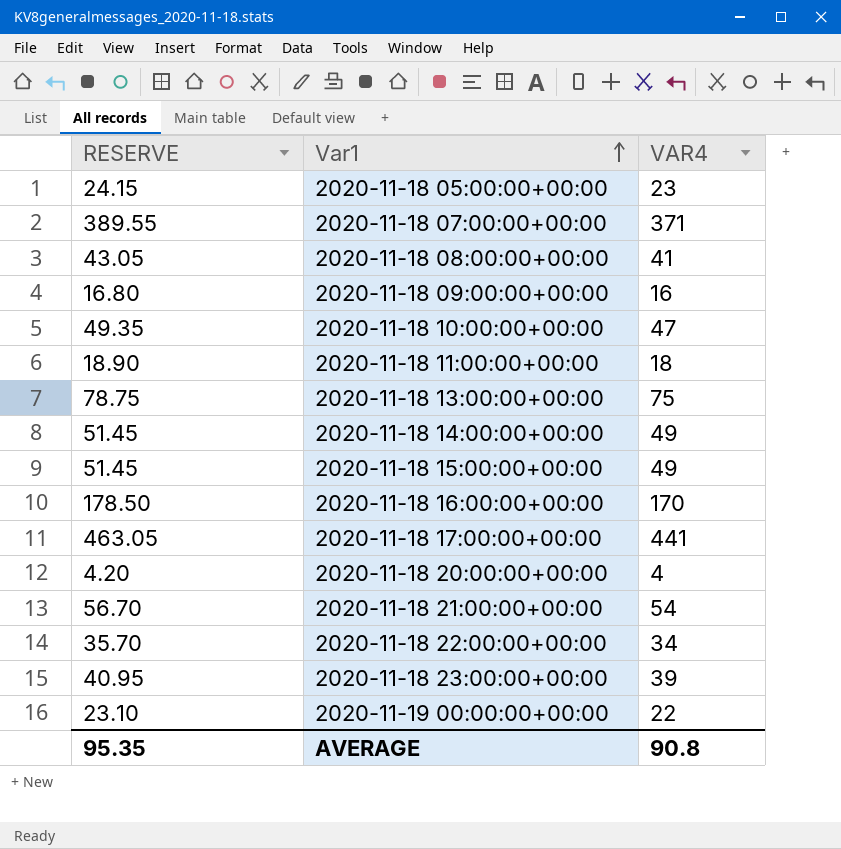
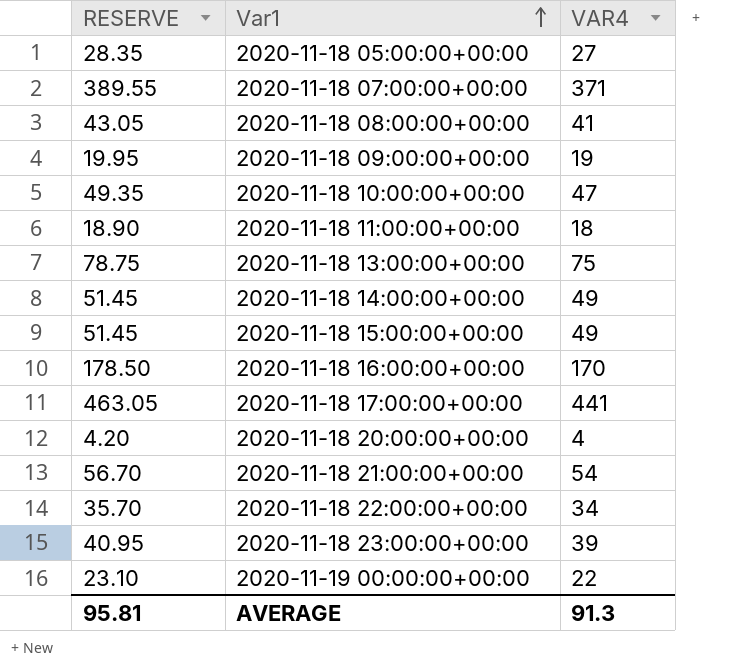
2020-11-18 05:00:00+00:00 | RESERVE: 24.15 -> 28.35
2020-11-18 05:00:00+00:00 | VAR4: 23 -> 27
2020-11-18 09:00:00+00:00 | RESERVE: 16.80 -> 19.95
2020-11-18 09:00:00+00:00 | VAR4: 16 -> 19
AVERAGE | RESERVE: 95.35 -> 95.81
AVERAGE | VAR4: 90.8 -> 91.3

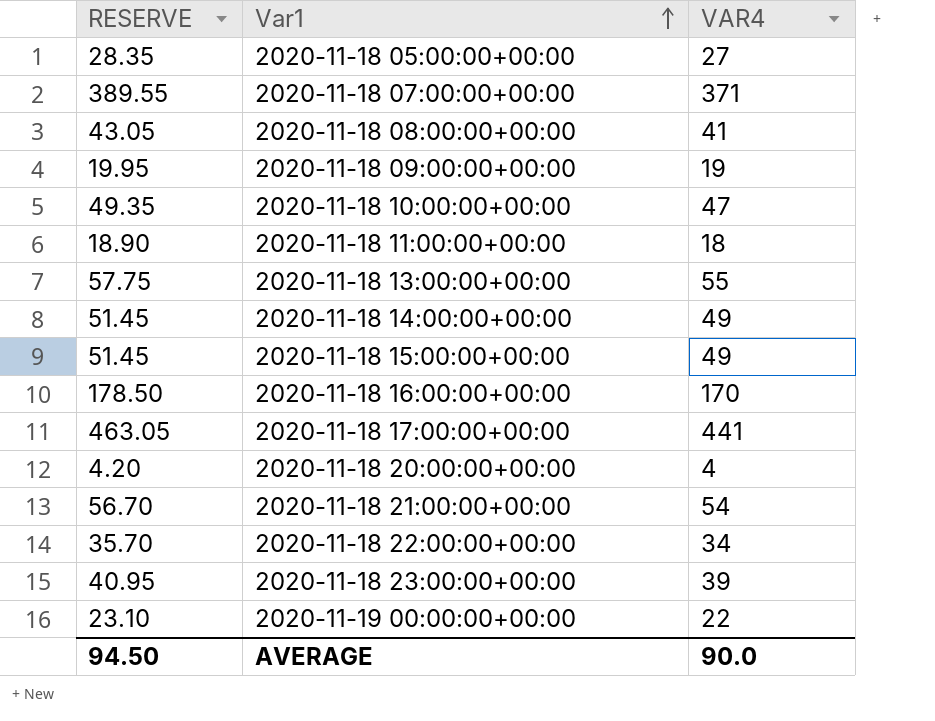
2020-11-18 13:00:00+00:00 | RESERVE: 78.75 -> 57.75
2020-11-18 13:00:00+00:00 | VAR4: 75 -> 55
AVERAGE | RESERVE: 95.81 -> 94.50
AVERAGE | VAR4: 91.3 -> 90.0

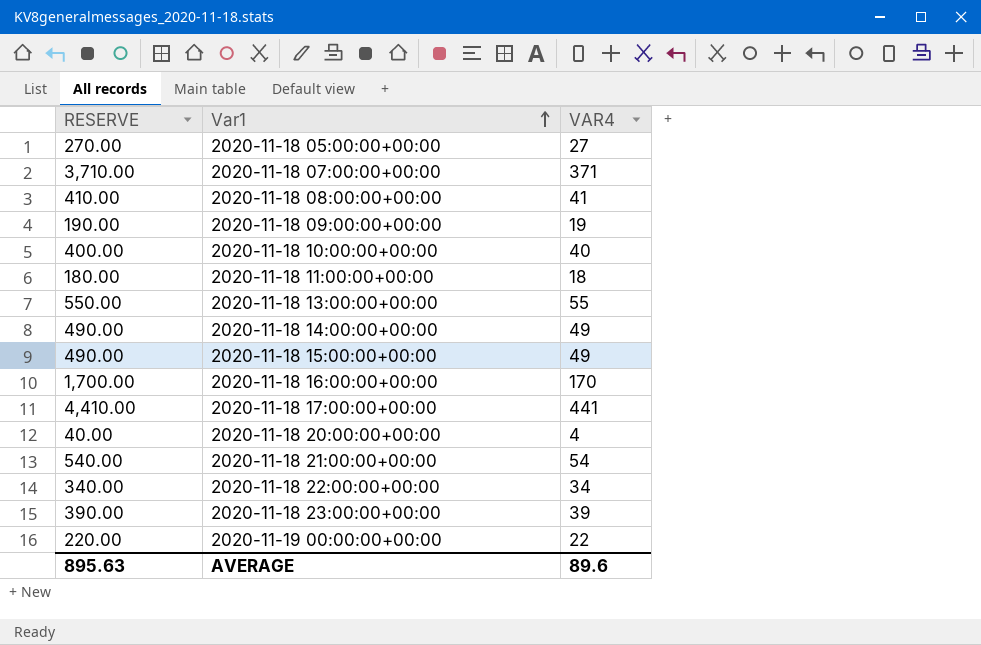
column RESERVE | formula: [VAR4] * 1.05 -> [VAR4] * 10
2020-11-18 10:00:00+00:00 | VAR4: 47 -> 40
AVERAGE | RESERVE: 94.50 -> 895.63
AVERAGE | VAR4: 90.0 -> 89.6

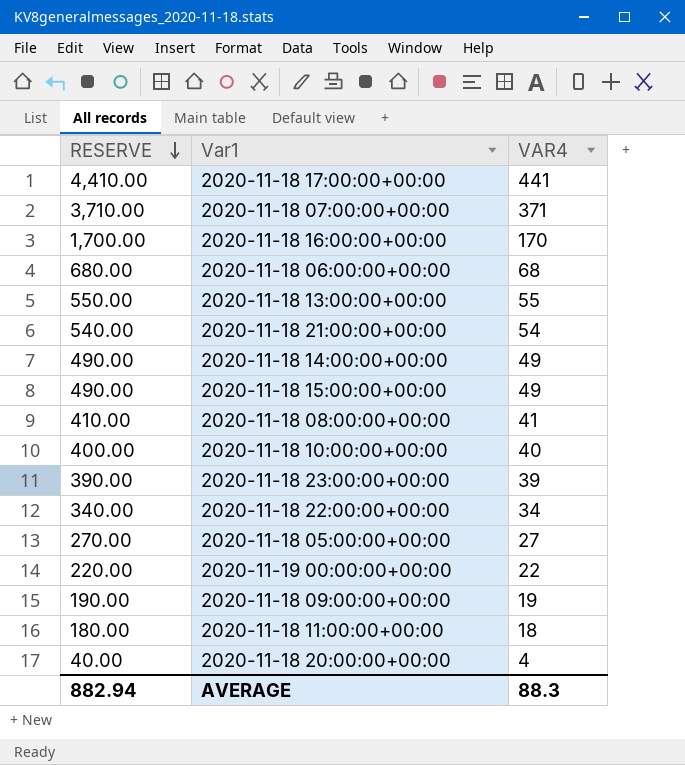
row order: Var1 ascending -> RESERVE descending
row 2020-11-18 06:00:00+00:00: none -> 680.00 | 68
AVERAGE | RESERVE: 895.63 -> 882.94
AVERAGE | VAR4: 89.6 -> 88.3

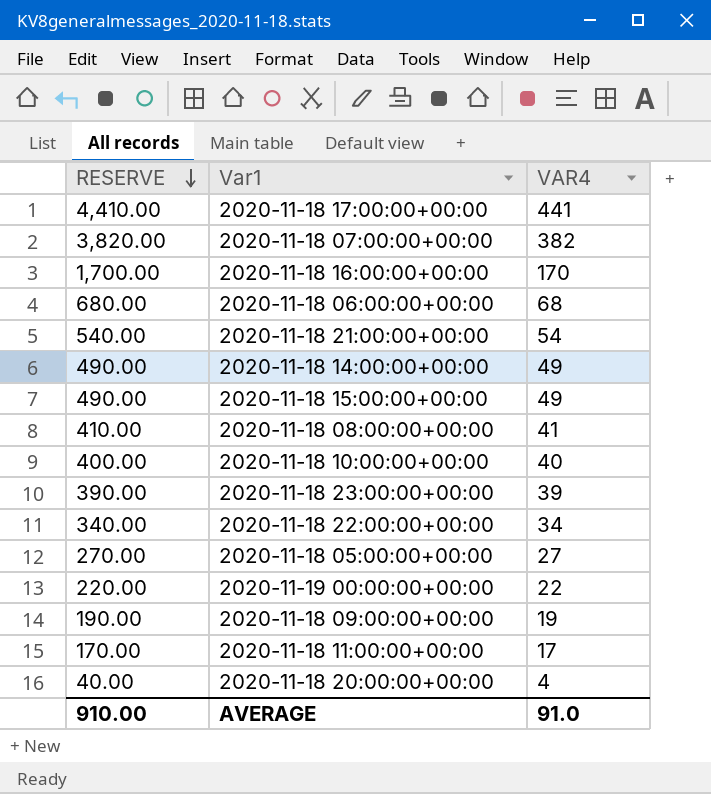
row 2020-11-18 13:00:00+00:00: 550.00 | 55 -> none
2020-11-18 07:00:00+00:00 | RESERVE: 3,710.00 -> 3,820.00
2020-11-18 07:00:00+00:00 | VAR4: 371 -> 382
2020-11-18 11:00:00+00:00 | RESERVE: 180.00 -> 170.00
2020-11-18 11:00:00+00:00 | VAR4: 18 -> 17
AVERAGE | RESERVE: 882.94 -> 910.00
AVERAGE | VAR4: 88.3 -> 91.0

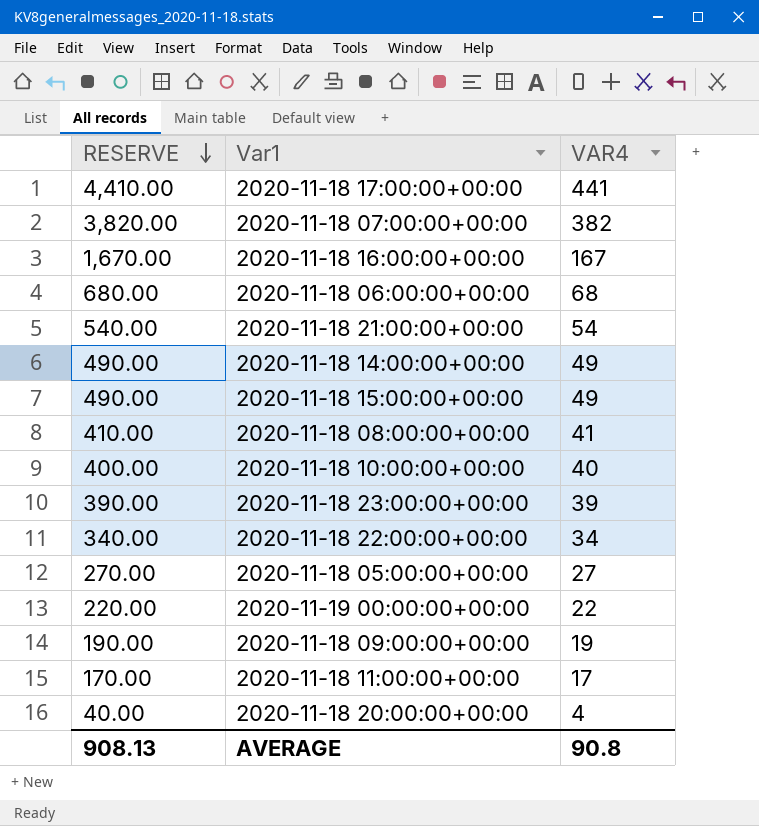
2020-11-18 16:00:00+00:00 | RESERVE: 1,700.00 -> 1,670.00
2020-11-18 16:00:00+00:00 | VAR4: 170 -> 167
AVERAGE | RESERVE: 910.00 -> 908.13
AVERAGE | VAR4: 91.0 -> 90.8

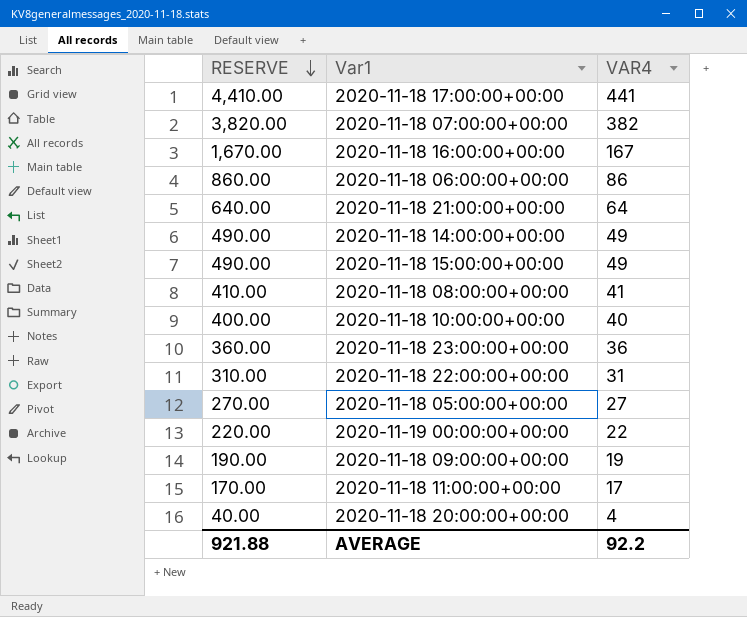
2020-11-18 06:00:00+00:00 | RESERVE: 680.00 -> 860.00
2020-11-18 06:00:00+00:00 | VAR4: 68 -> 86
2020-11-18 21:00:00+00:00 | RESERVE: 540.00 -> 640.00
2020-11-18 21:00:00+00:00 | VAR4: 54 -> 64
2020-11-18 23:00:00+00:00 | RESERVE: 390.00 -> 360.00
2020-11-18 23:00:00+00:00 | VAR4: 39 -> 36
2020-11-18 22:00:00+00:00 | RESERVE: 340.00 -> 310.00
2020-11-18 22:00:00+00:00 | VAR4: 34 -> 31
AVERAGE | RESERVE: 908.13 -> 921.88
AVERAGE | VAR4: 90.8 -> 92.2

